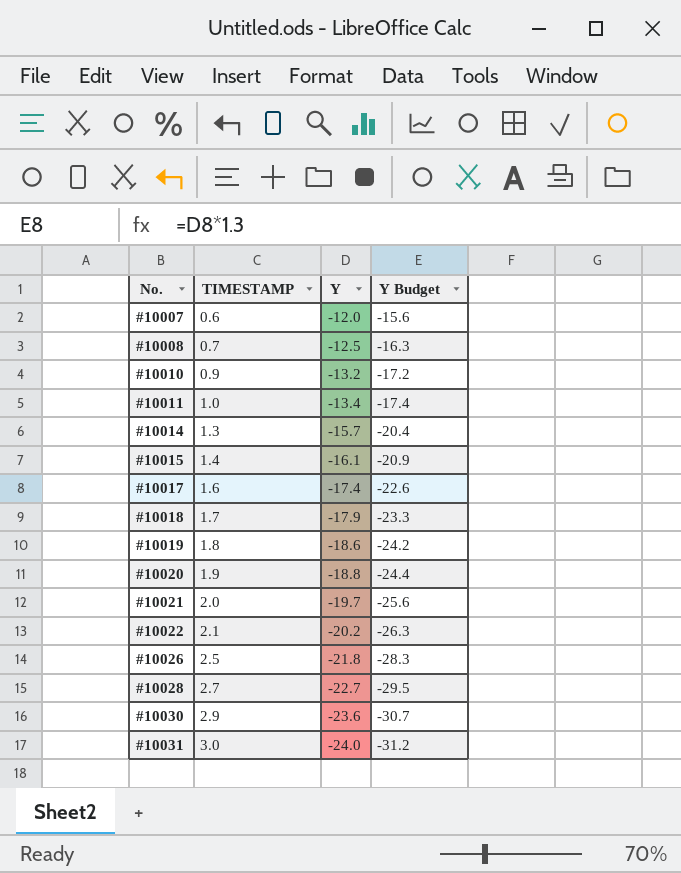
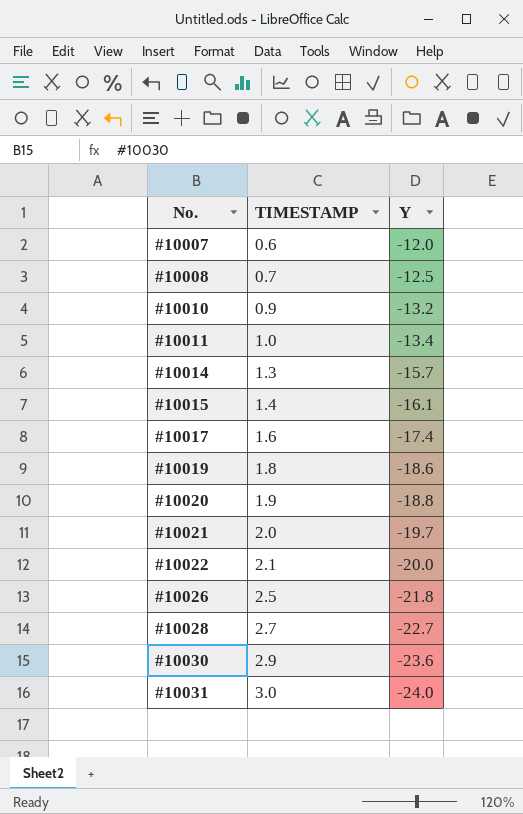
column Y Budget | formula: [Y] * 1.3 -> none
row #10018: 1.7 | -17.9 | -23.3 -> none
#10022 | Y: -20.2 -> -20.0

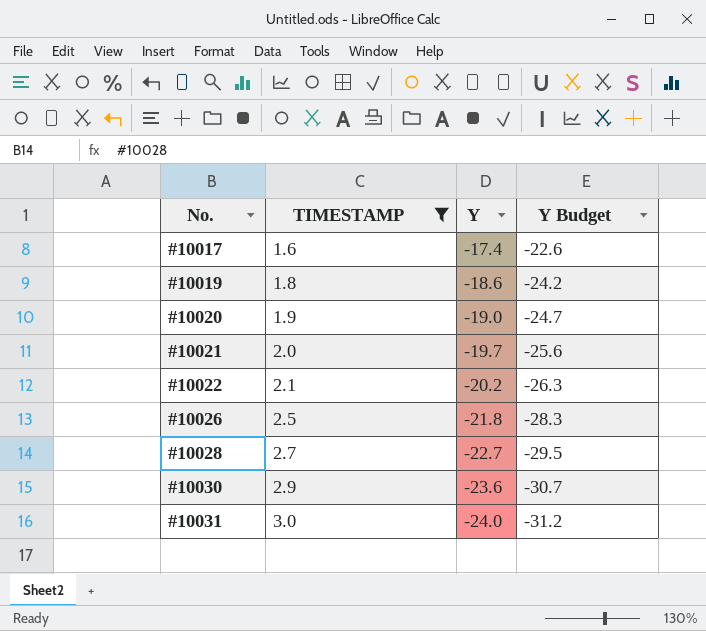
filter: none -> TIMESTAMP >= 1.6
column Y Budget | formula: none -> [Y] * 1.3
#10020 | Y: -18.8 -> -19.0
#10022 | Y: -20.0 -> -20.2

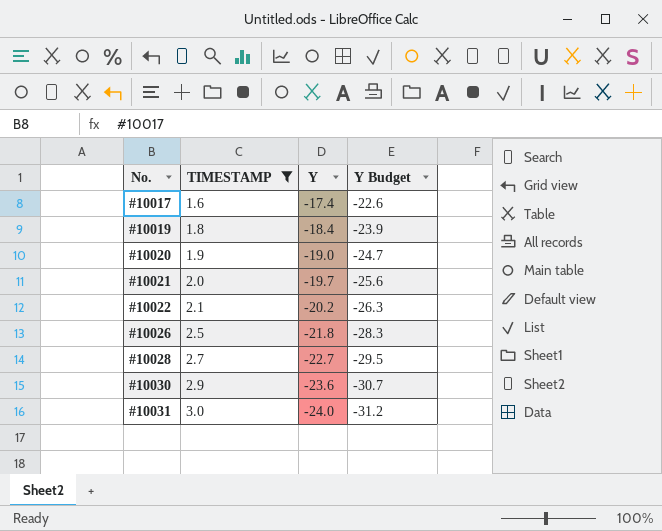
#10019 | Y: -18.6 -> -18.4
#10019 | Y Budget: -24.2 -> -23.9

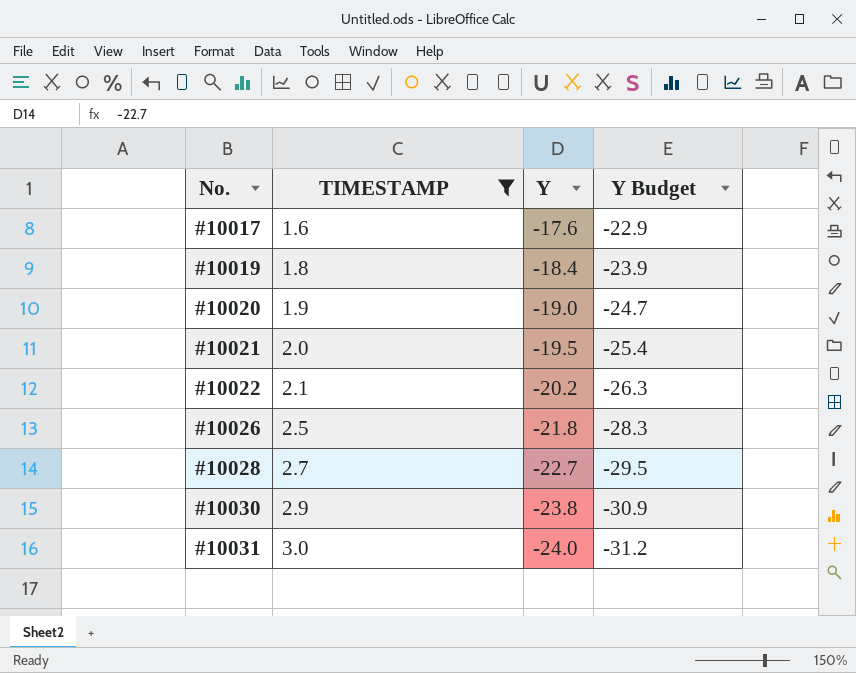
#10017 | Y: -17.4 -> -17.6
#10017 | Y Budget: -22.6 -> -22.9
#10021 | Y: -19.7 -> -19.5
#10021 | Y Budget: -25.6 -> -25.4
#10030 | Y: -23.6 -> -23.8
#10030 | Y Budget: -30.7 -> -30.9

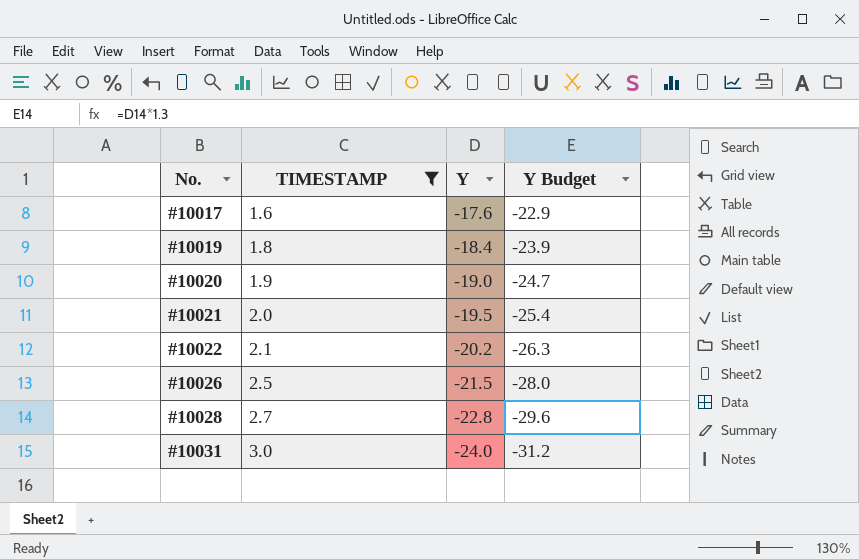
row #10030: 2.9 | -23.8 | -30.9 -> none
#10026 | Y: -21.8 -> -21.5
#10026 | Y Budget: -28.3 -> -28.0
#10028 | Y: -22.7 -> -22.8
#10028 | Y Budget: -29.5 -> -29.6

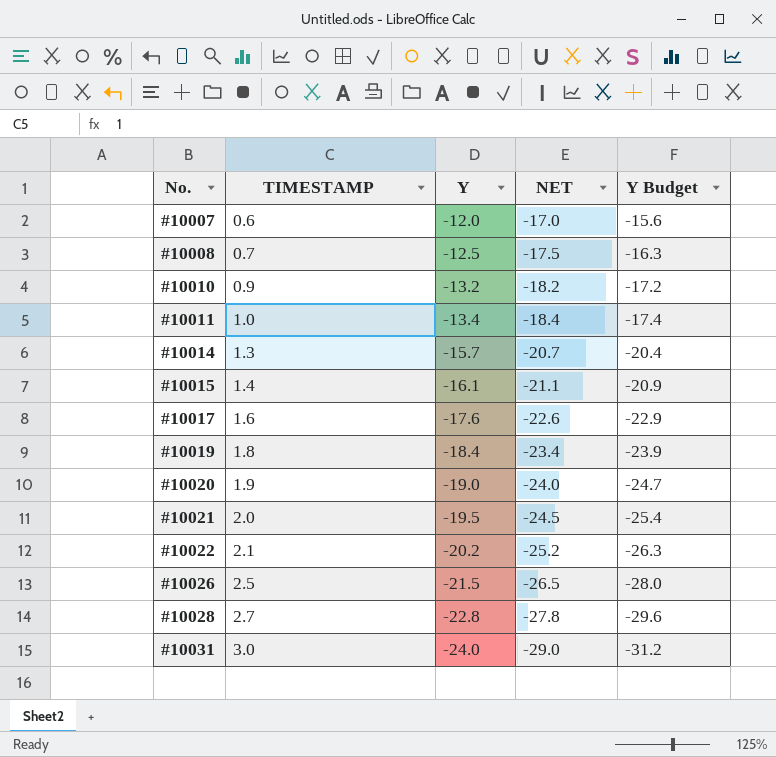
filter: TIMESTAMP >= 1.6 -> none
column NET | formula: none -> [Y] - 5

